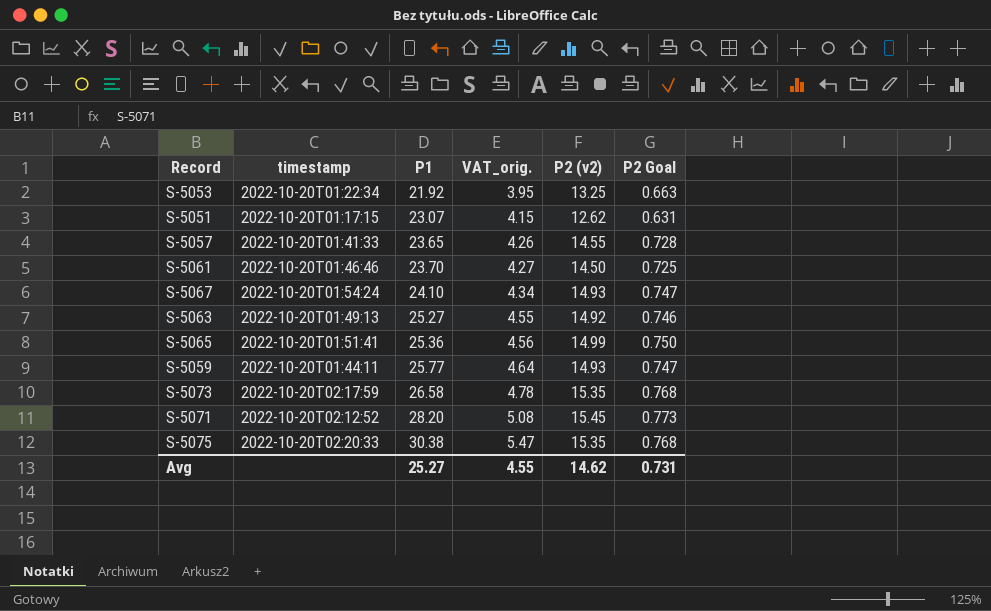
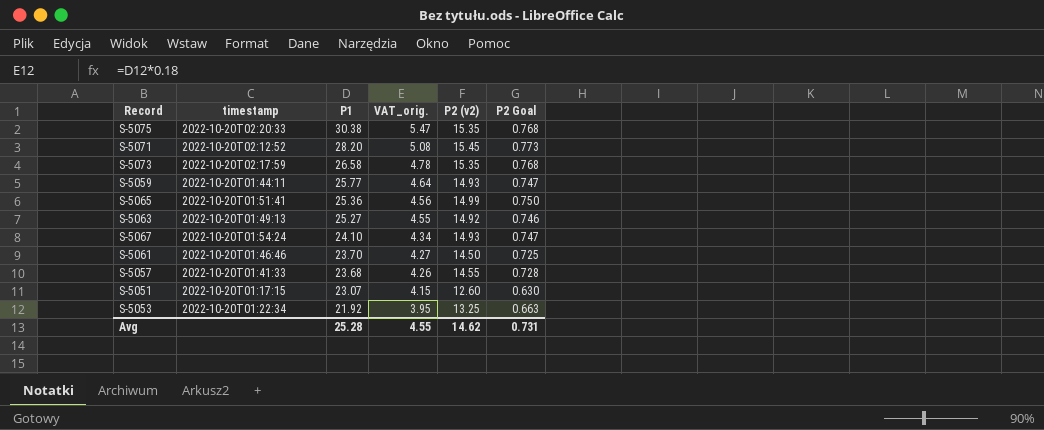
row order: P1 ascending -> P1 descending
S-5057 | P1: 23.65 -> 23.68
S-5051 | P2 (v2): 12.62 -> 12.60
S-5051 | P2 Goal: 0.631 -> 0.630
Avg | P1: 25.27 -> 25.28

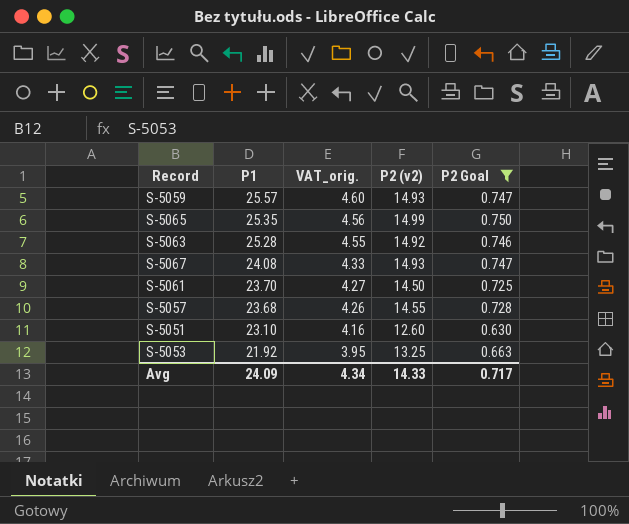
filter: none -> P2 Goal <= 0.750
column timestamp | position: 2 -> none
S-5059 | P1: 25.77 -> 25.57
S-5059 | VAT_orig.: 4.64 -> 4.60
S-5065 | P1: 25.36 -> 25.35
S-5063 | P1: 25.27 -> 25.28
S-5067 | P1: 24.10 -> 24.08
S-5067 | VAT_orig.: 4.34 -> 4.33
S-5051 | P1: 23.07 -> 23.10
S-5051 | VAT_orig.: 4.15 -> 4.16
Avg | P1: 25.28 -> 24.09
Avg | VAT_orig.: 4.55 -> 4.34
Avg | P2 (v2): 14.62 -> 14.33
Avg | P2 Goal: 0.731 -> 0.717

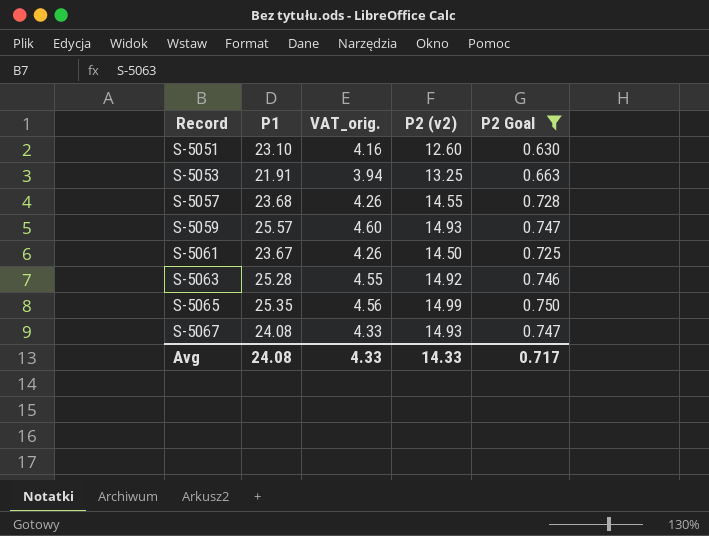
row order: P1 descending -> Record ascending
S-5053 | P1: 21.92 -> 21.91
S-5053 | VAT_orig.: 3.95 -> 3.94
S-5061 | P1: 23.70 -> 23.67
S-5061 | VAT_orig.: 4.27 -> 4.26
Avg | P1: 24.09 -> 24.08
Avg | VAT_orig.: 4.34 -> 4.33

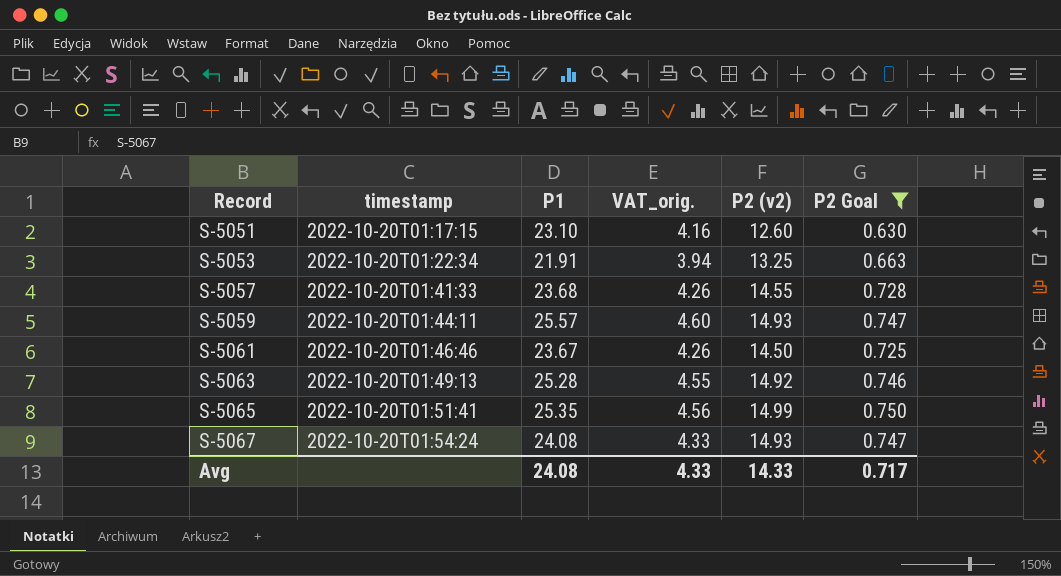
column timestamp | position: none -> 2

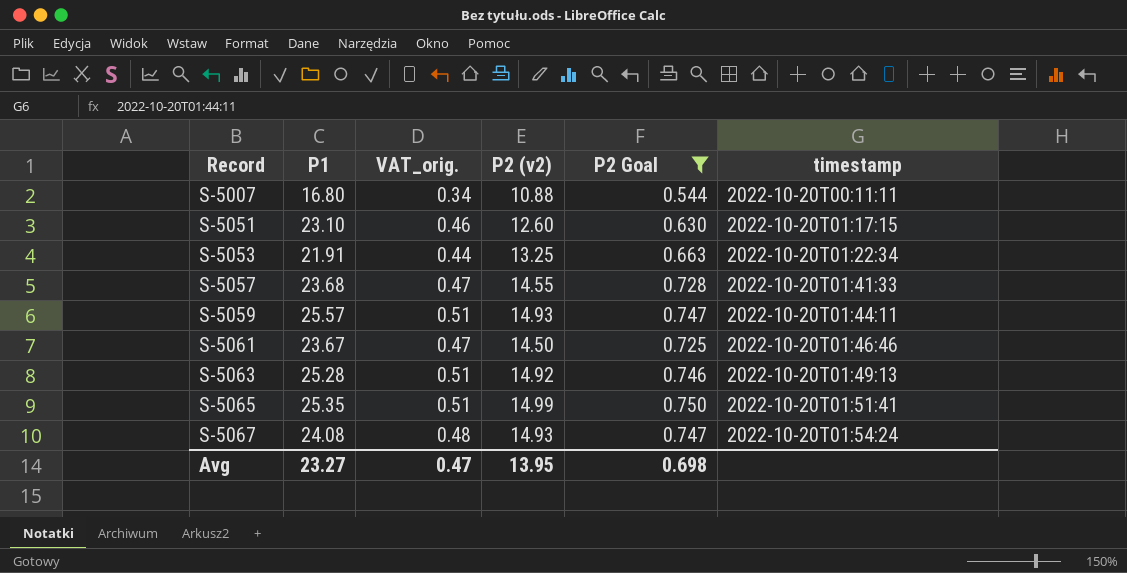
column VAT_orig. | formula: [P1] * 0.18 -> [P1] * 0.02
column timestamp | position: 2 -> 6
row S-5007: none -> 16.80 | 0.34 | 10.88 | 0.544 | 2022-10-20T00:11:11
Avg | P1: 24.08 -> 23.27
Avg | VAT_orig.: 4.33 -> 0.47
Avg | P2 (v2): 14.33 -> 13.95
Avg | P2 Goal: 0.717 -> 0.698

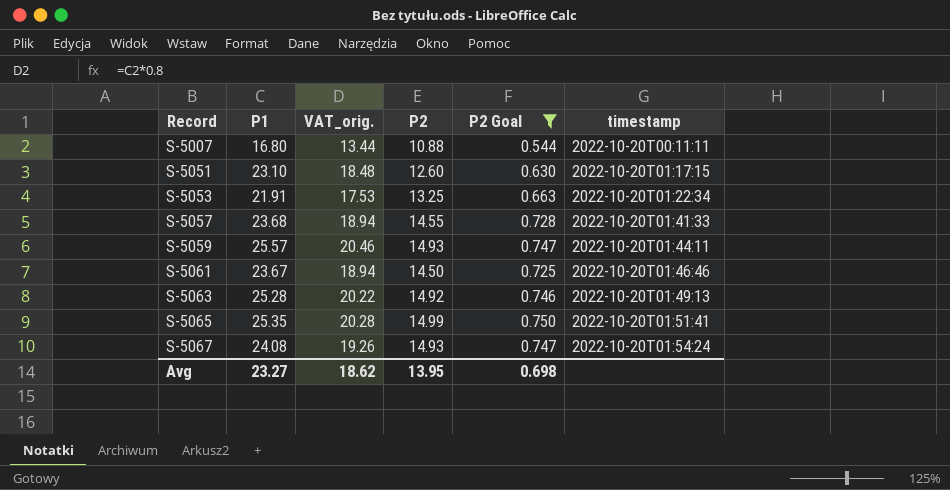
column VAT_orig. | formula: [P1] * 0.02 -> [P1] * 0.8
column name: P2 (v2) -> P2
Avg | VAT_orig.: 0.47 -> 18.62

